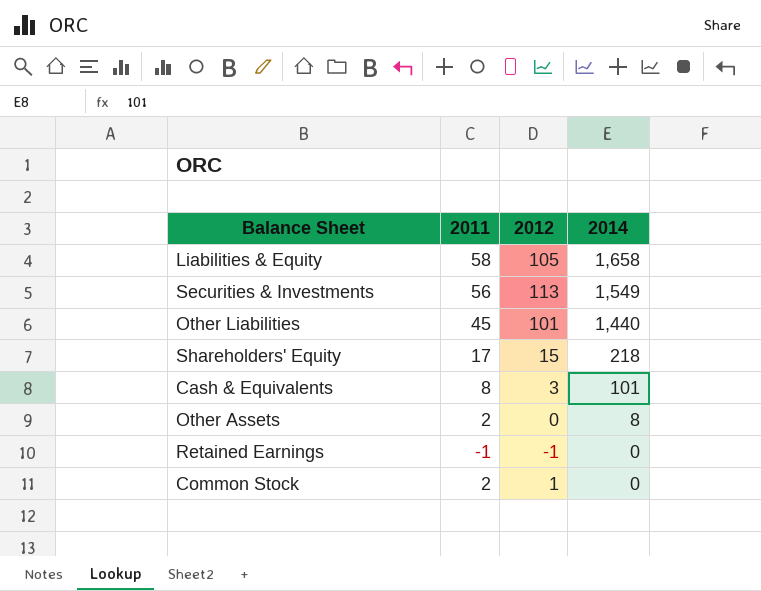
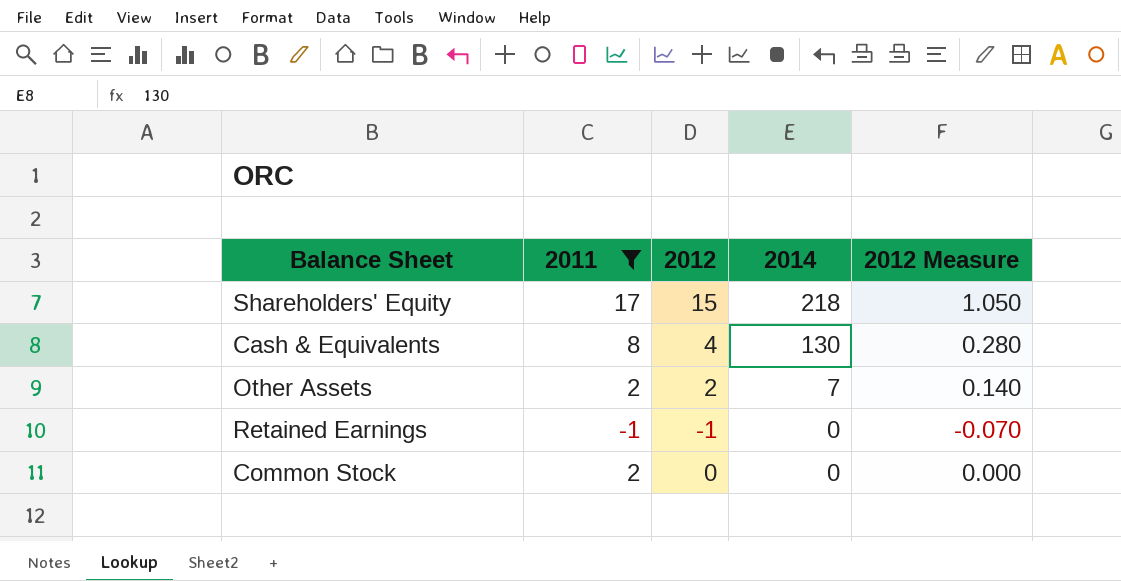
filter: none -> 2011 <= 17
column 2012 Measure | formula: none -> [2012] * 0.07
Cash & Equivalents | 2012: 3 -> 4
Cash & Equivalents | 2014: 101 -> 130
Other Assets | 2012: 0 -> 2
Other Assets | 2014: 8 -> 7
Common Stock | 2012: 1 -> 0

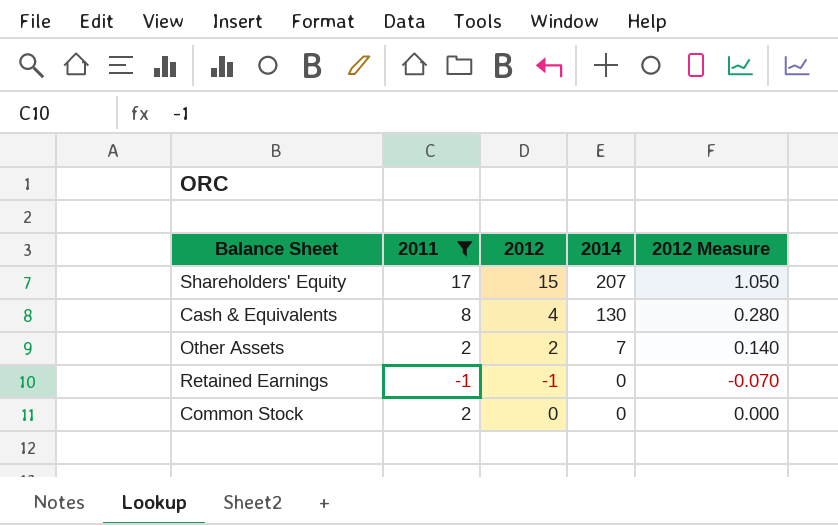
Shareholders' Equity | 2014: 218 -> 207

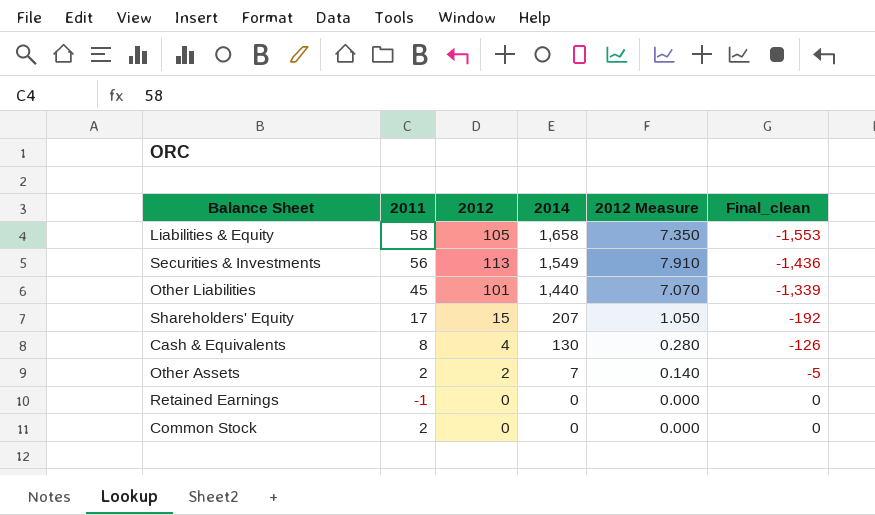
filter: 2011 <= 17 -> none
column Final_clean | formula: none -> [2012] - [2014]
Retained Earnings | 2012: -1 -> 0
Retained Earnings | 2012 Measure: -0.070 -> 0.000

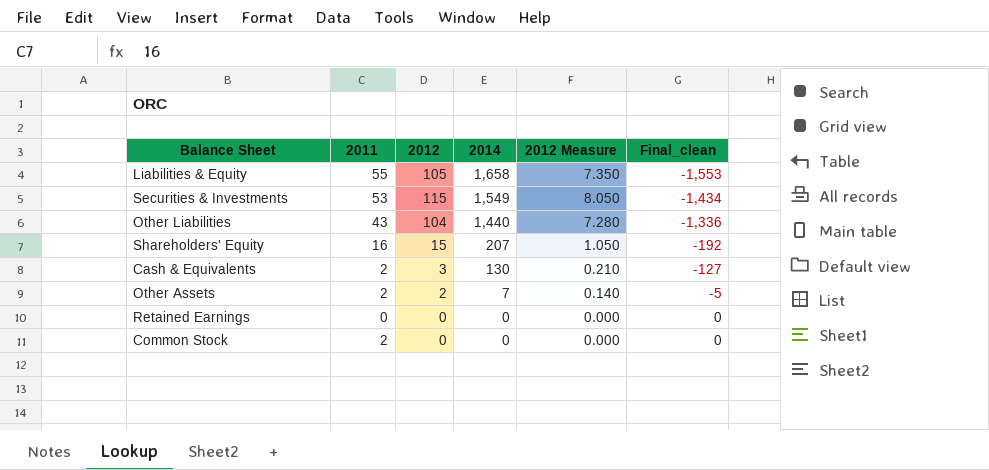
Liabilities & Equity | 2011: 58 -> 55
Securities & Investments | 2011: 56 -> 53
Securities & Investments | 2012: 113 -> 115
Securities & Investments | 2012 Measure: 7.910 -> 8.050
Securities & Investments | Final_clean: -1,436 -> -1,434
Other Liabilities | 2011: 45 -> 43
Other Liabilities | 2012: 101 -> 104
Other Liabilities | 2012 Measure: 7.070 -> 7.280
Other Liabilities | Final_clean: -1,339 -> -1,336
Shareholders' Equity | 2011: 17 -> 16
Cash & Equivalents | 2011: 8 -> 2
Cash & Equivalents | 2012: 4 -> 3
Cash & Equivalents | 2012 Measure: 0.280 -> 0.210
Cash & Equivalents | Final_clean: -126 -> -127
Retained Earnings | 2011: -1 -> 0

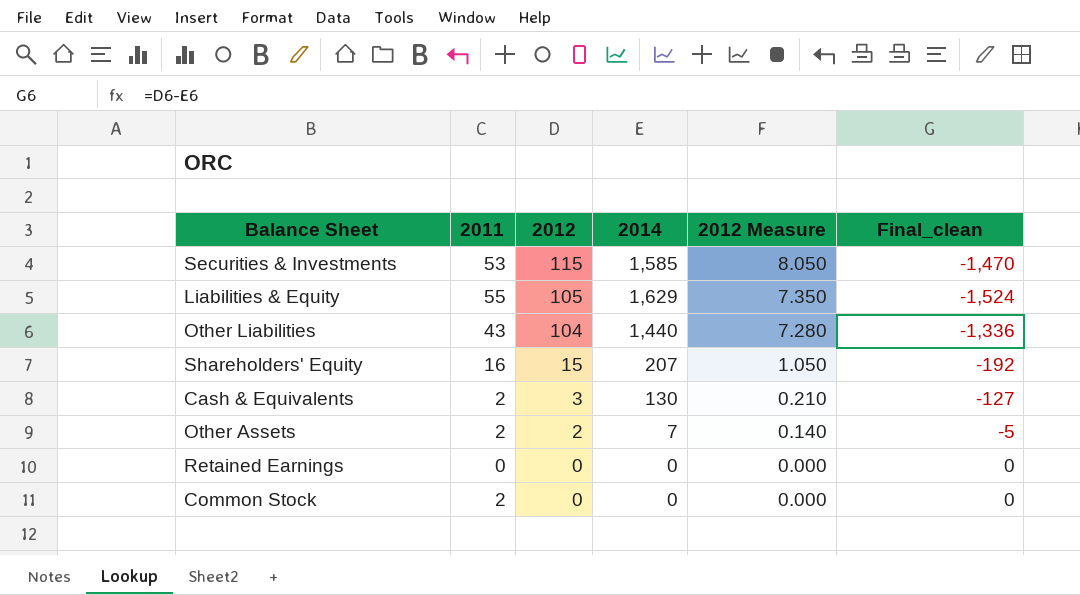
row order: 2014 descending -> 2012 descending
Securities & Investments | 2014: 1,549 -> 1,585
Securities & Investments | Final_clean: -1,434 -> -1,470
Liabilities & Equity | 2014: 1,658 -> 1,629
Liabilities & Equity | Final_clean: -1,553 -> -1,524

